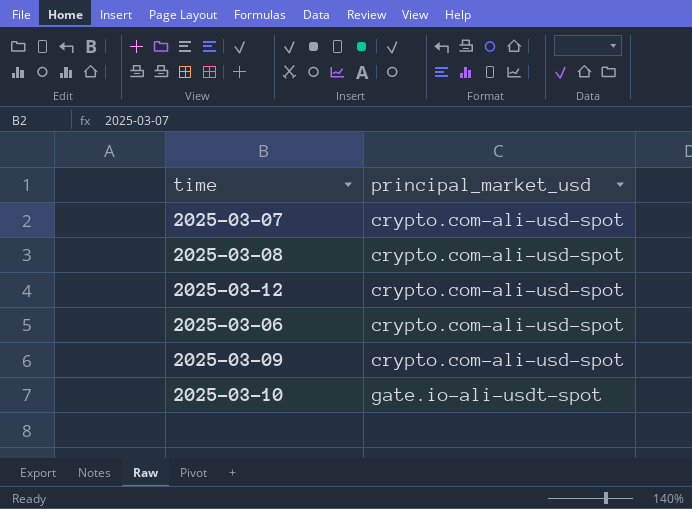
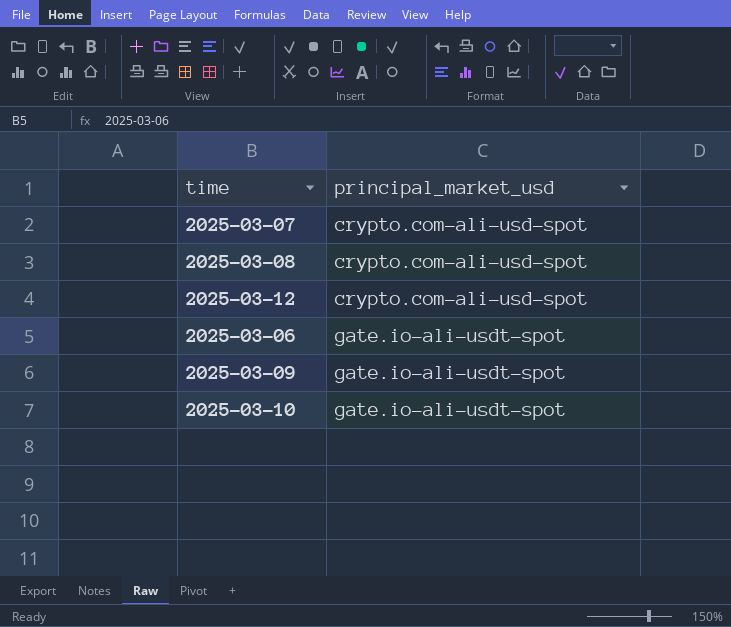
2025-03-06 | principal_market_usd: crypto.com-ali-usd-spot -> gate.io-ali-usdt-spot
2025-03-09 | principal_market_usd: crypto.com-ali-usd-spot -> gate.io-ali-usdt-spot

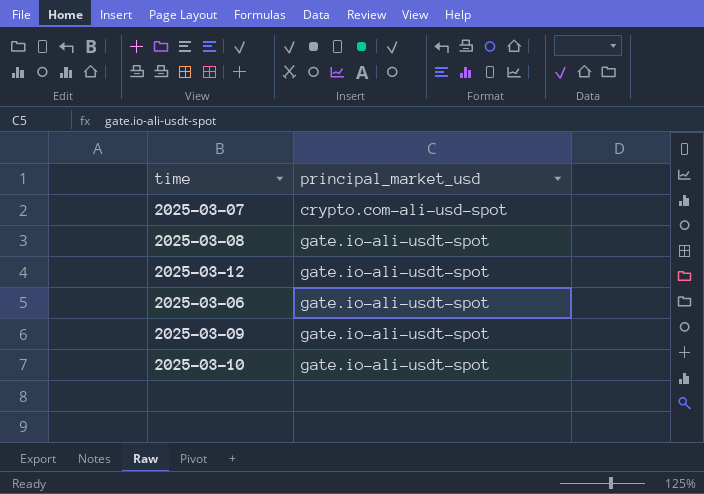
2025-03-08 | principal_market_usd: crypto.com-ali-usd-spot -> gate.io-ali-usdt-spot
2025-03-12 | principal_market_usd: crypto.com-ali-usd-spot -> gate.io-ali-usdt-spot

